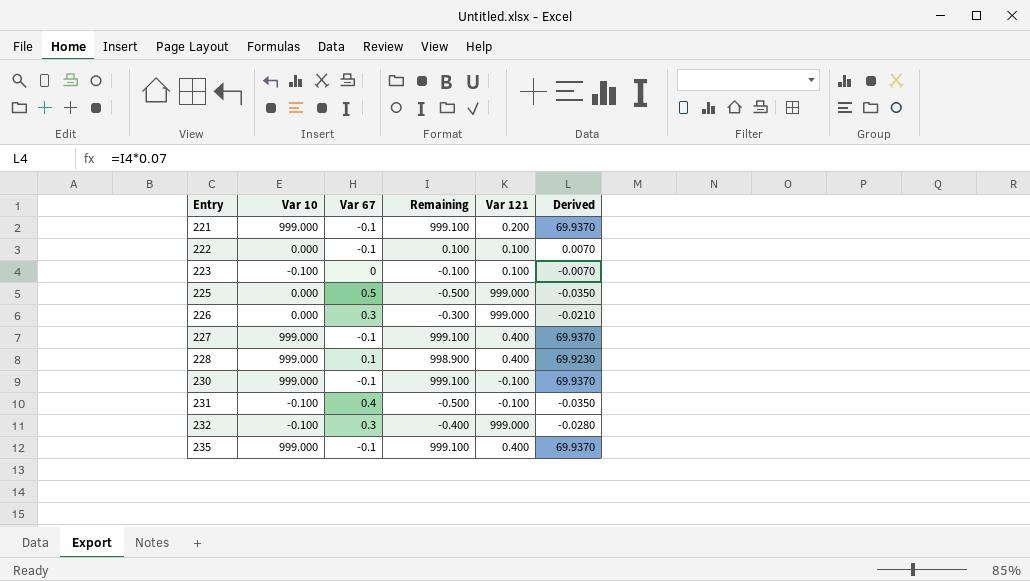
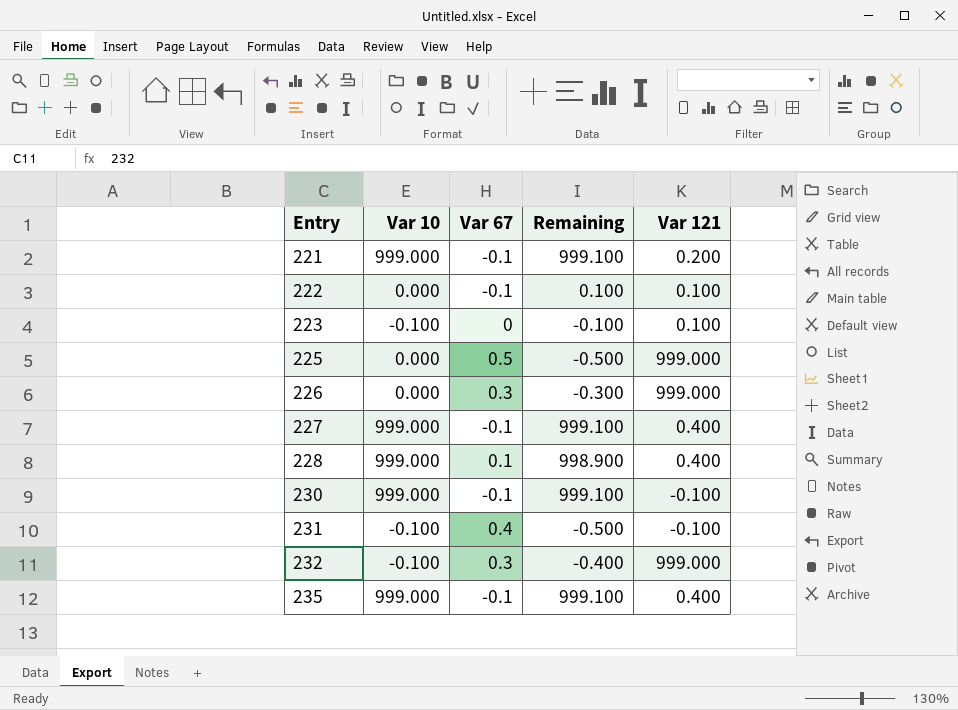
column Derived | formula: [Remaining] * 0.07 -> none

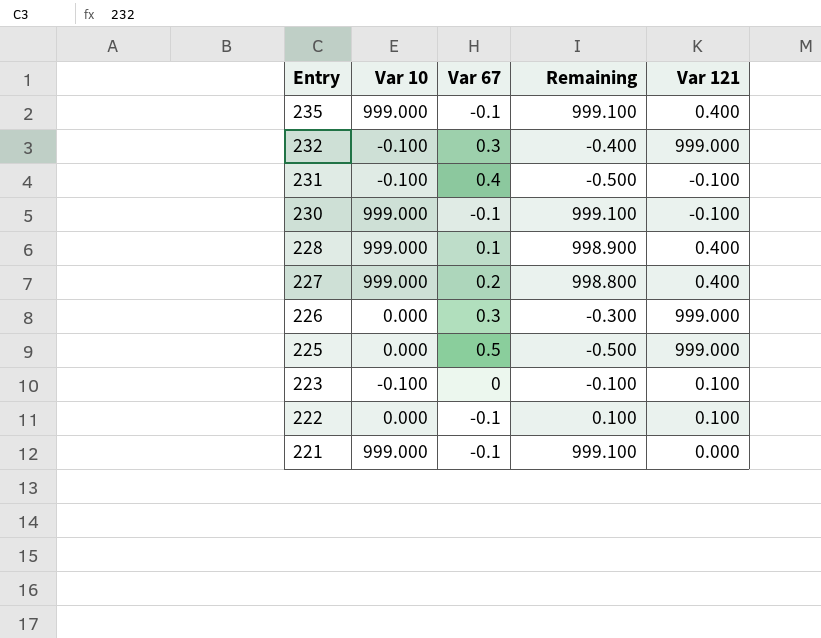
row order: Entry ascending -> Entry descending
227 | Var 67: -0.1 -> 0.2
227 | Remaining: 999.100 -> 998.800
221 | Var 121: 0.200 -> 0.000

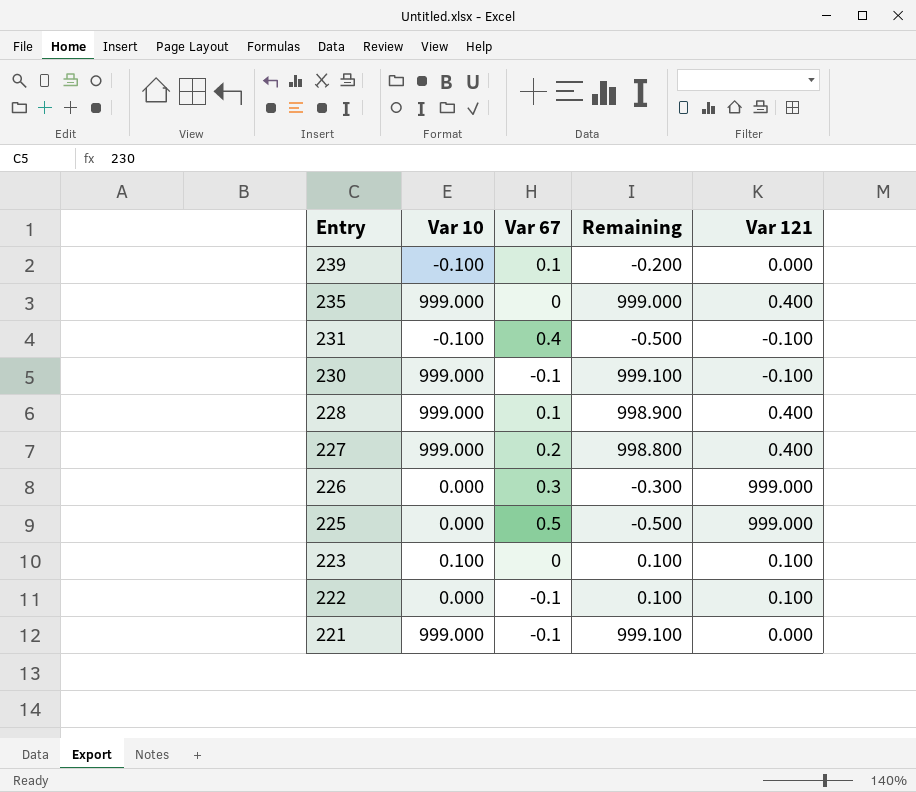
row 232: -0.100 | 0.3 | -0.400 | 999.000 -> none
row 239: none -> -0.100 | 0.1 | -0.200 | 0.000
235 | Var 67: -0.1 -> 0
235 | Remaining: 999.100 -> 999.000
223 | Var 10: -0.100 -> 0.100
223 | Remaining: -0.100 -> 0.100

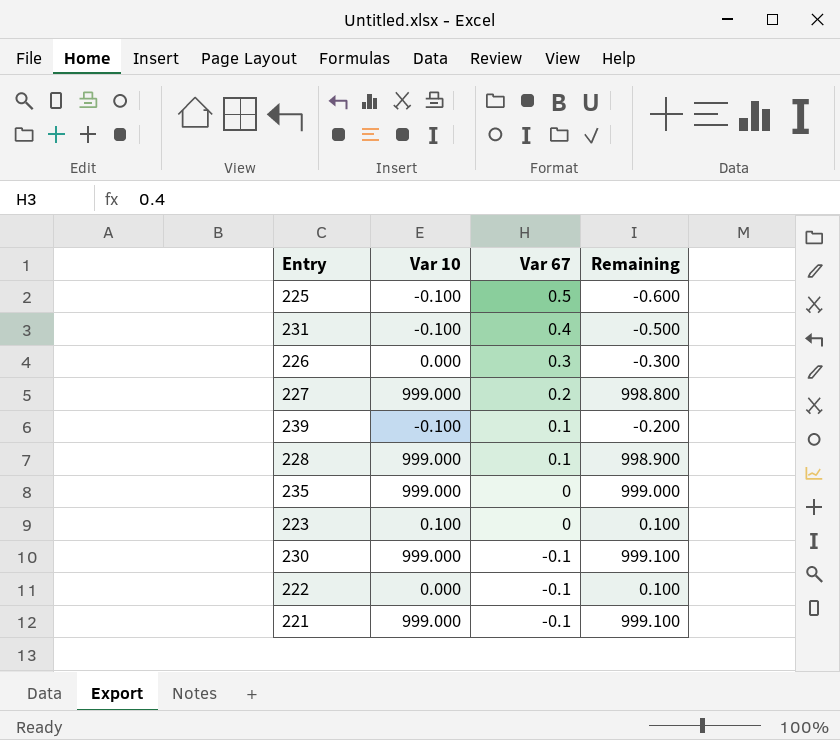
row order: Entry descending -> Var 67 descending
column Var 121 | position: 5 -> none
225 | Var 10: 0.000 -> -0.100
225 | Remaining: -0.500 -> -0.600

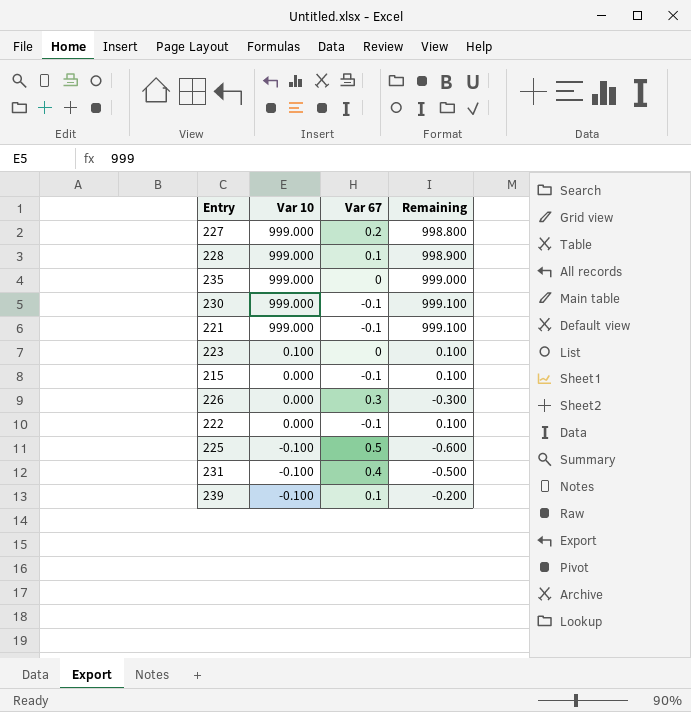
row order: Var 67 descending -> Var 10 descending
row 215: none -> 0.000 | -0.1 | 0.100

